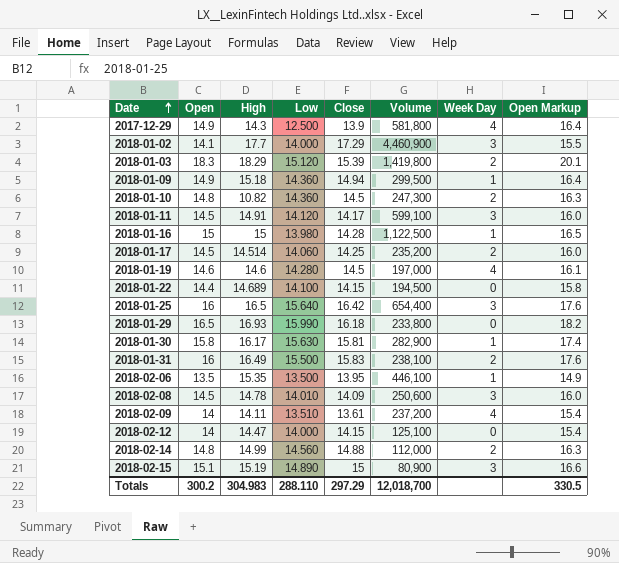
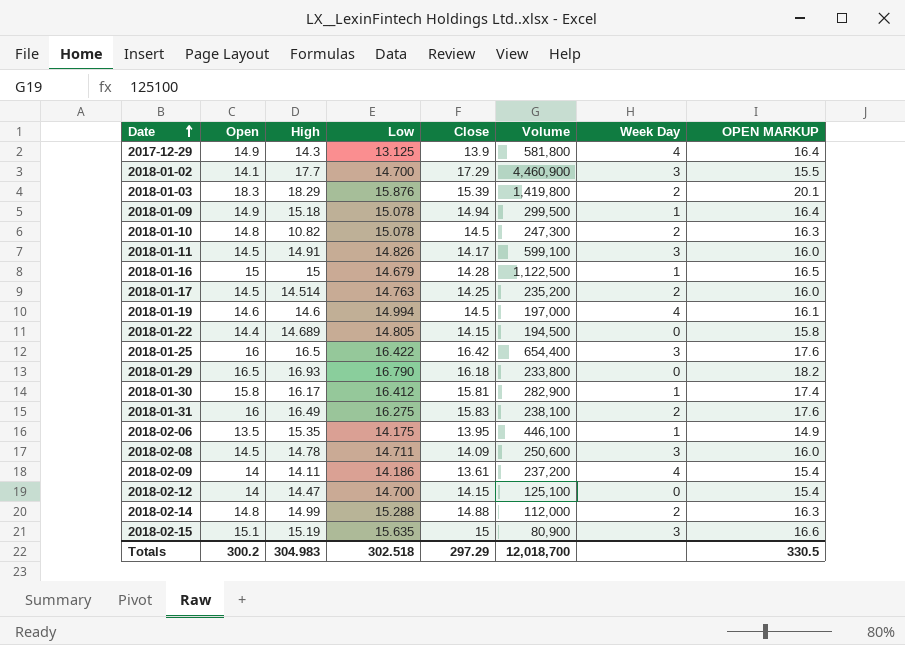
column name: Open Markup -> OPEN MARKUP
2017-12-29 | Low: 12.500 -> 13.125
2018-01-02 | Low: 14.000 -> 14.700
2018-01-03 | Low: 15.120 -> 15.876
2018-01-09 | Low: 14.360 -> 15.078
2018-01-10 | Low: 14.360 -> 15.078
2018-01-11 | Low: 14.120 -> 14.826
2018-01-16 | Low: 13.980 -> 14.679
2018-01-17 | Low: 14.060 -> 14.763
2018-01-19 | Low: 14.280 -> 14.994
2018-01-22 | Low: 14.100 -> 14.805
2018-01-25 | Low: 15.640 -> 16.422
2018-01-29 | Low: 15.990 -> 16.790
2018-01-30 | Low: 15.630 -> 16.412
2018-01-31 | Low: 15.500 -> 16.275
2018-02-06 | Low: 13.500 -> 14.175
2018-02-08 | Low: 14.010 -> 14.711
2018-02-09 | Low: 13.510 -> 14.186
2018-02-12 | Low: 14.000 -> 14.700
2018-02-14 | Low: 14.560 -> 15.288
2018-02-15 | Low: 14.890 -> 15.635
Totals | Low: 288.110 -> 302.518

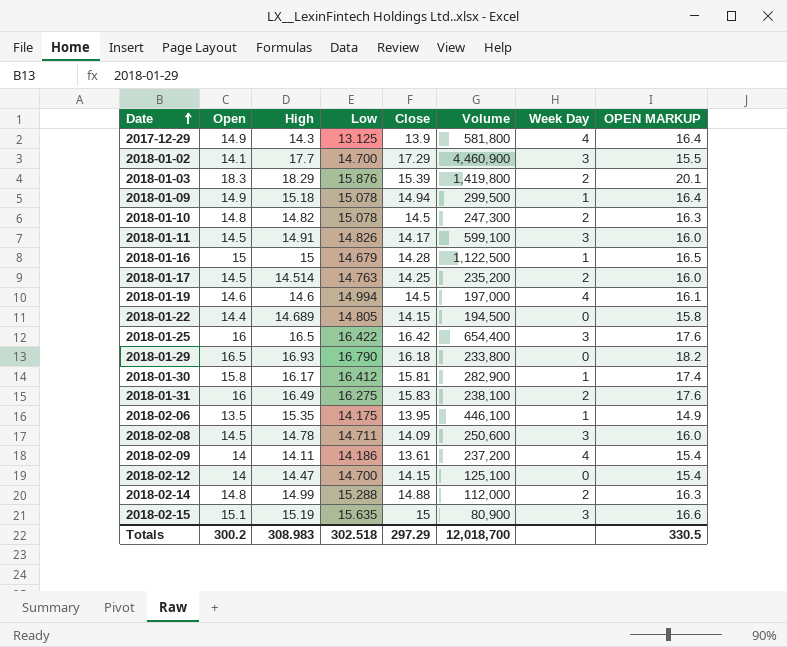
2018-01-10 | High: 10.82 -> 14.82
Totals | High: 304.983 -> 308.983

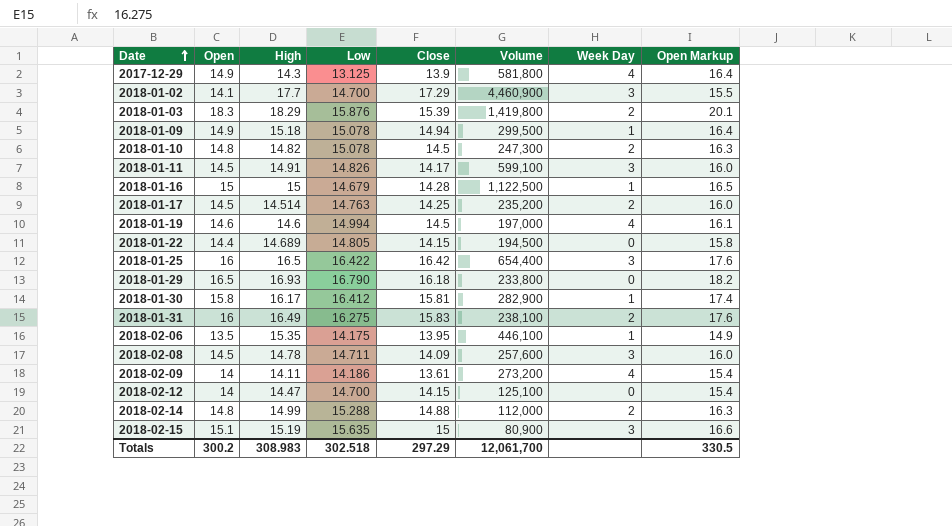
column name: OPEN MARKUP -> Open Markup
2018-02-08 | Volume: 250,600 -> 257,600
2018-02-09 | Volume: 237,200 -> 273,200
Totals | Volume: 12,018,700 -> 12,061,700

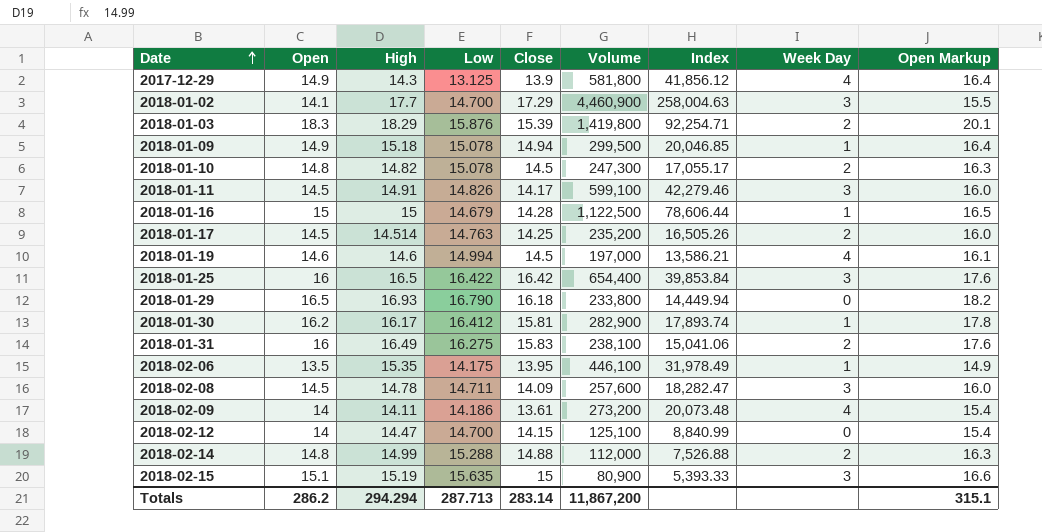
column Index | formula: none -> [Volume] / [Close]
row 2018-01-22: 14.4 | 14.689 | 14.805 | 14.15 | 194,500 | 0 | 15.8 -> none
2018-01-30 | Open: 15.8 -> 16.2
2018-01-30 | Open Markup: 17.4 -> 17.8
Totals | Open: 300.2 -> 286.2
Totals | High: 308.983 -> 294.294
Totals | Low: 302.518 -> 287.713
Totals | Close: 297.29 -> 283.14
Totals | Volume: 12,061,700 -> 11,867,200
Totals | Open Markup: 330.5 -> 315.1

